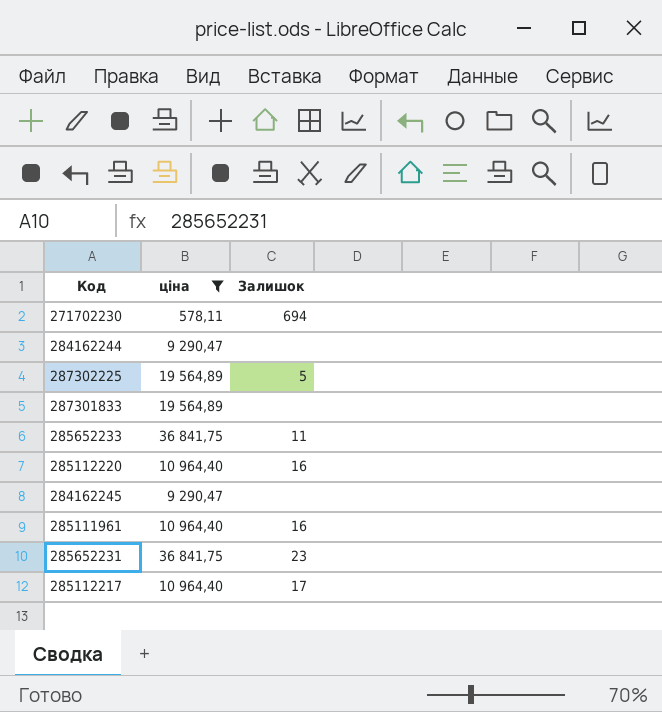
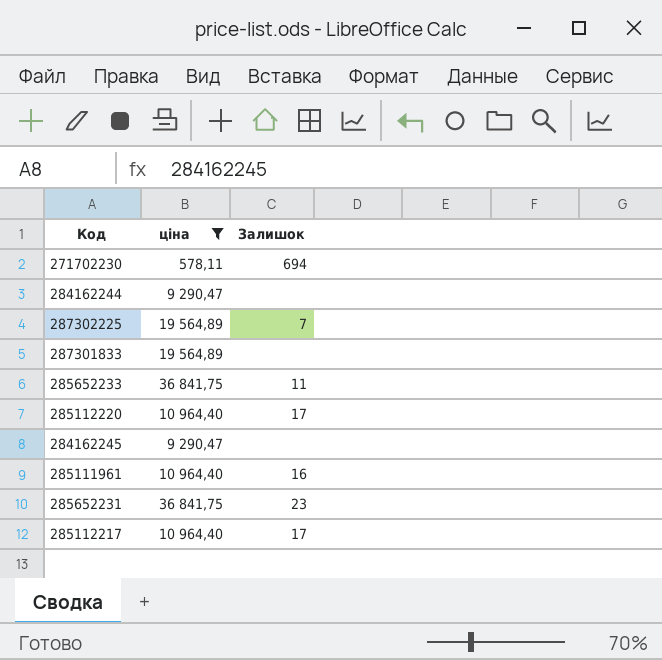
287302225 | Залишок: 5 -> 7
285112220 | Залишок: 16 -> 17

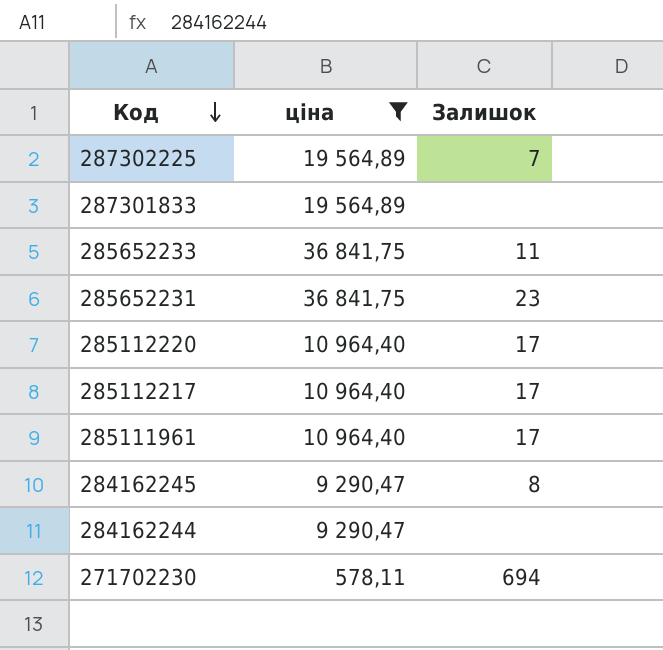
row order: none -> Код descending
285111961 | Залишок: 16 -> 17
284162245 | Залишок: none -> 8

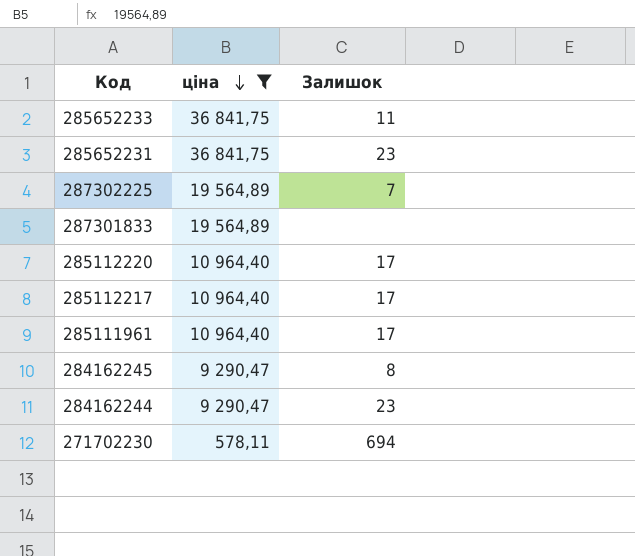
row order: Код descending -> ціна descending
284162244 | Залишок: none -> 23

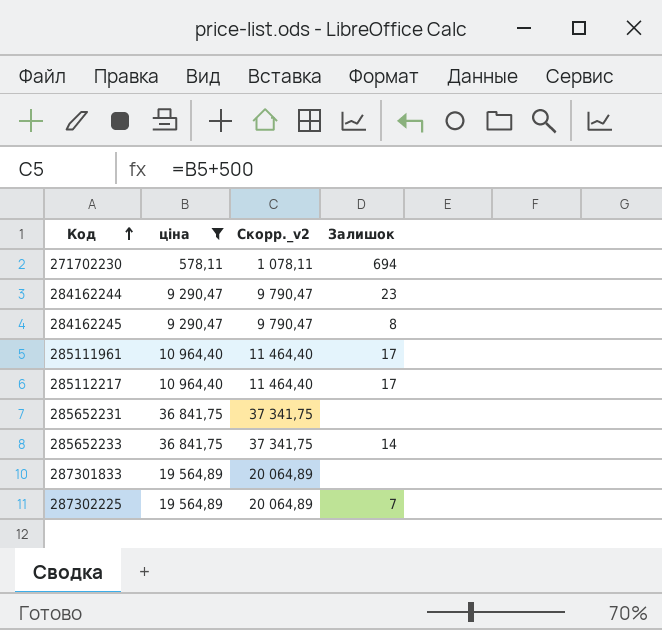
row order: ціна descending -> Код ascending
column Скорр._v2 | formula: none -> [ціна] + 500
row 285112220: 10 964,40 | 17 -> none
285652231 | Залишок: 23 -> none
285652233 | Залишок: 11 -> 14

